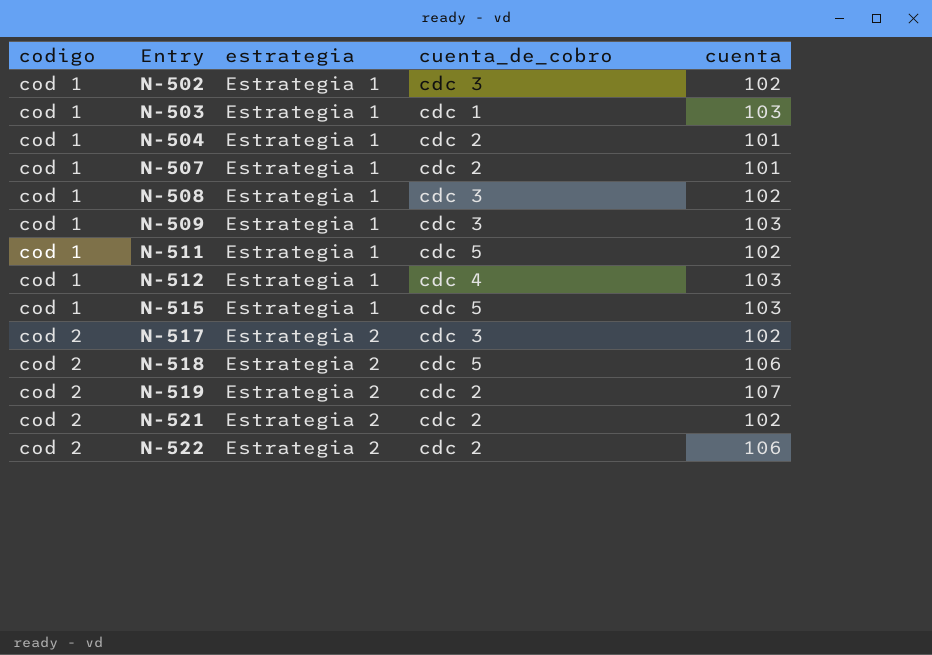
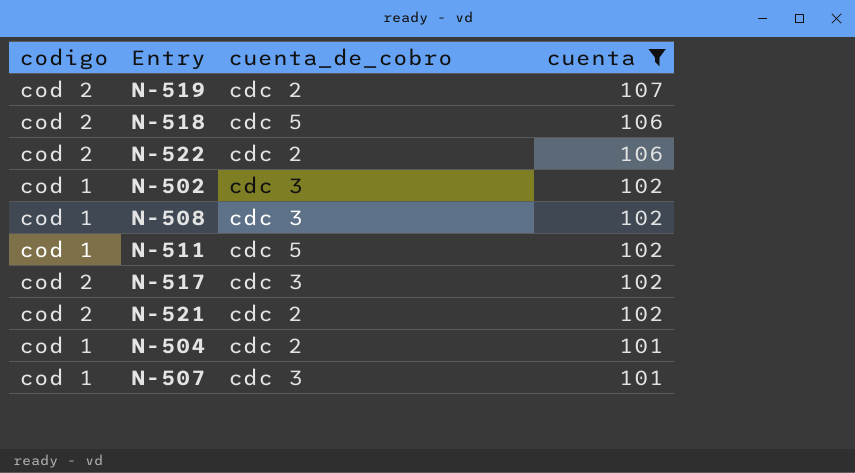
filter: none -> cuenta != 103
row order: codigo ascending -> cuenta descending
column estrategia | position: 3 -> none
N-507 | cuenta_de_cobro: cdc 2 -> cdc 3

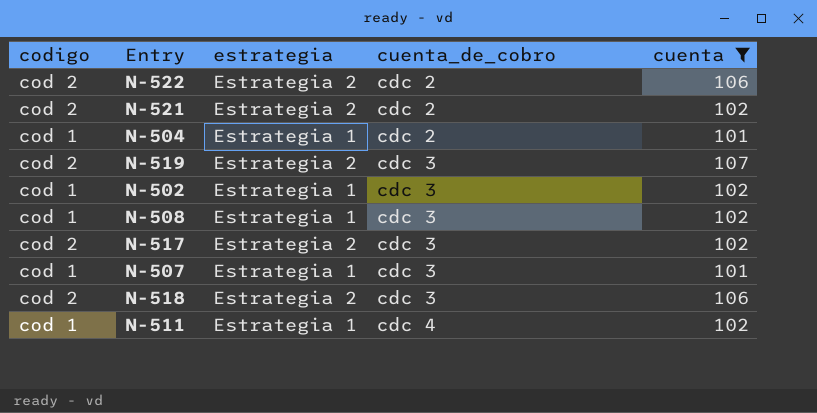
row order: cuenta descending -> cuenta_de_cobro ascending
column estrategia | position: none -> 3
N-519 | cuenta_de_cobro: cdc 2 -> cdc 3
N-518 | cuenta_de_cobro: cdc 5 -> cdc 3
N-511 | cuenta_de_cobro: cdc 5 -> cdc 4

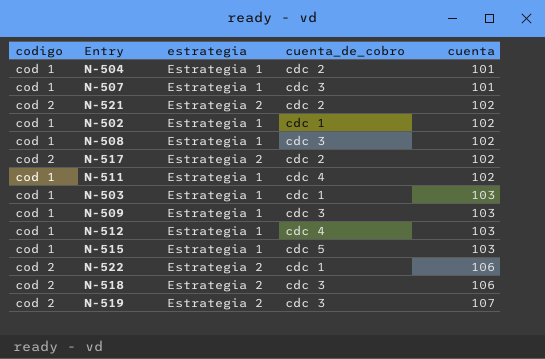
filter: cuenta != 103 -> none
row order: cuenta_de_cobro ascending -> cuenta ascending
N-502 | cuenta_de_cobro: cdc 3 -> cdc 1
N-517 | cuenta_de_cobro: cdc 3 -> cdc 2
N-522 | cuenta_de_cobro: cdc 2 -> cdc 1

